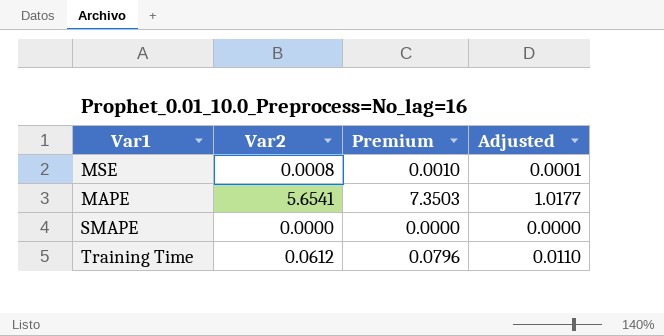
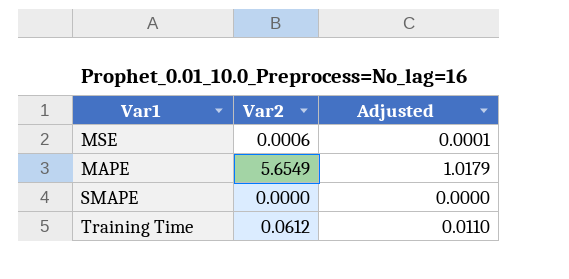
column Premium | formula: [Var2] * 1.3 -> none
MSE | Var2: 0.0008 -> 0.0006
MAPE | Var2: 5.6541 -> 5.6549
MAPE | Adjusted: 1.0177 -> 1.0179

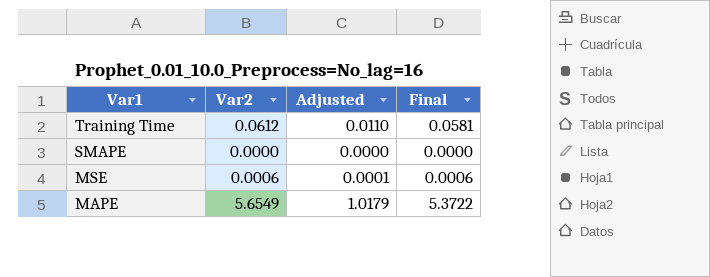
row order: none -> Var1 descending
column Final | formula: none -> [Var2] * 0.95

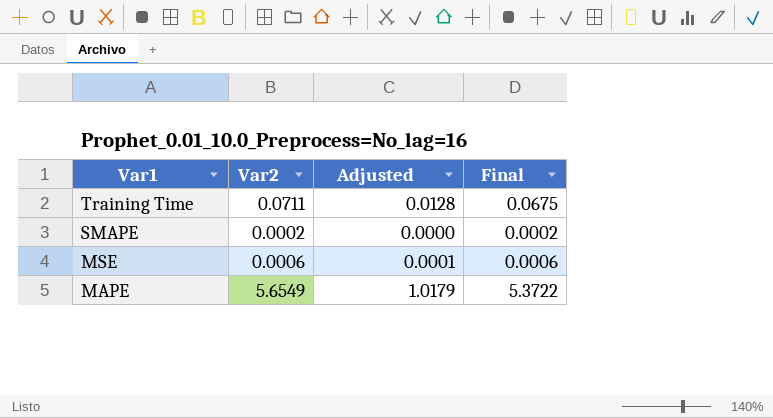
Training Time | Var2: 0.0612 -> 0.0711
Training Time | Adjusted: 0.0110 -> 0.0128
Training Time | Final: 0.0581 -> 0.0675
SMAPE | Var2: 0.0000 -> 0.0002
SMAPE | Final: 0.0000 -> 0.0002

